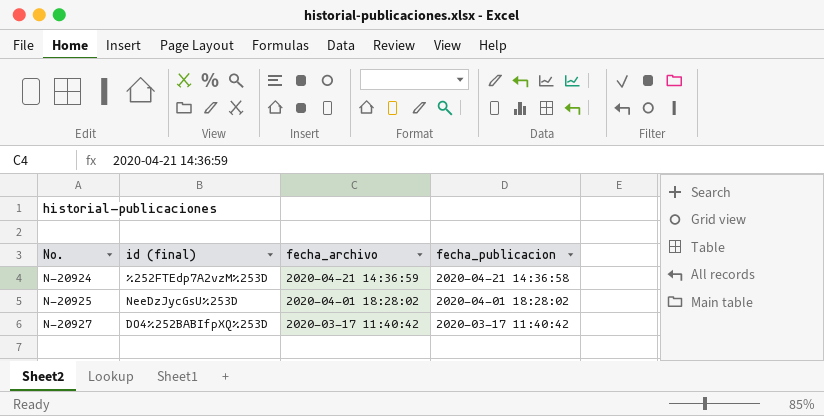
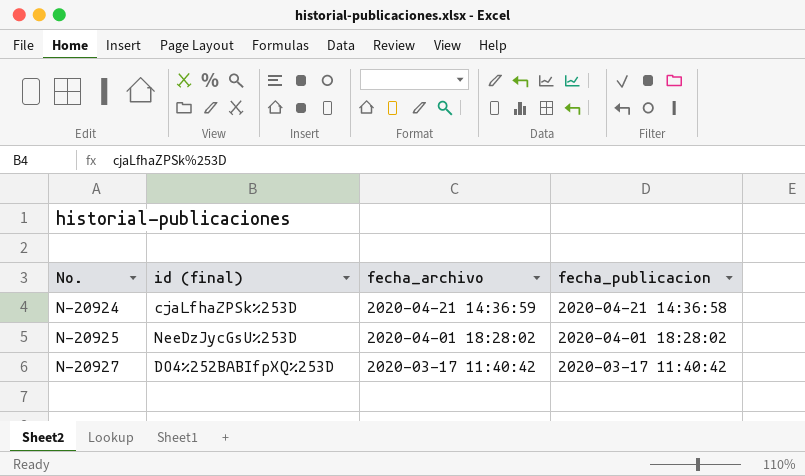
N-20924 | id (final): %252FTEdp7A2vzM%253D -> cjaLfhaZPSk%253D

